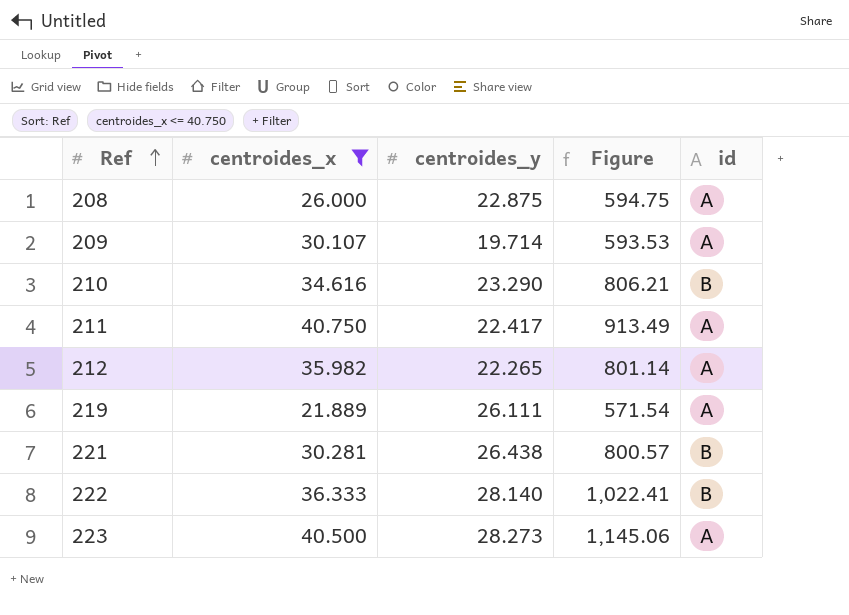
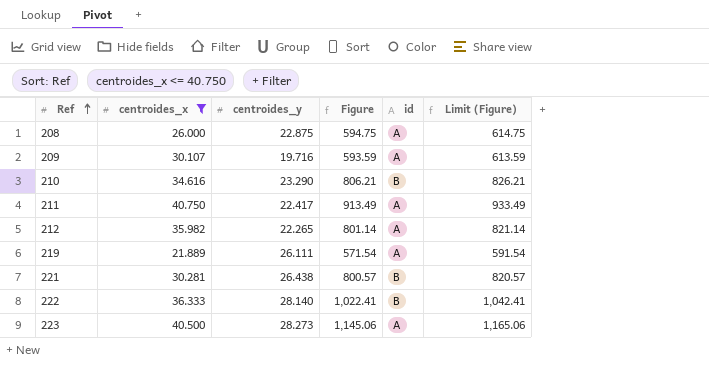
column Limit (Figure) | formula: none -> [Figure] + 20
209 | centroides_y: 19.714 -> 19.716
209 | Figure: 593.53 -> 593.59

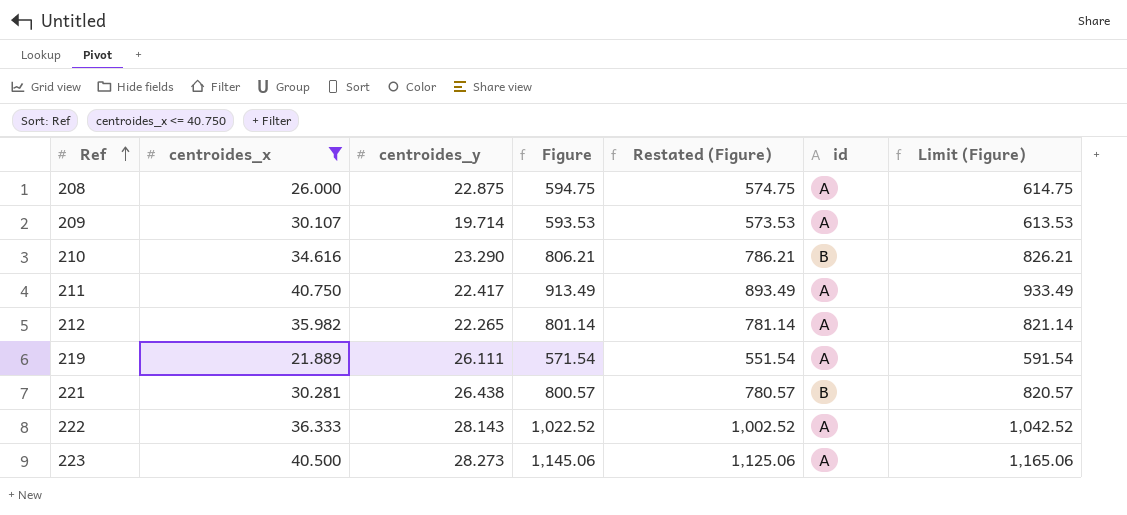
column Restated (Figure) | formula: none -> [Figure] - 20
209 | centroides_y: 19.716 -> 19.714
209 | Figure: 593.59 -> 593.53
209 | Limit (Figure): 613.59 -> 613.53
222 | centroides_y: 28.140 -> 28.143
222 | Figure: 1,022.41 -> 1,022.52
222 | id: B -> A
222 | Limit (Figure): 1,042.41 -> 1,042.52

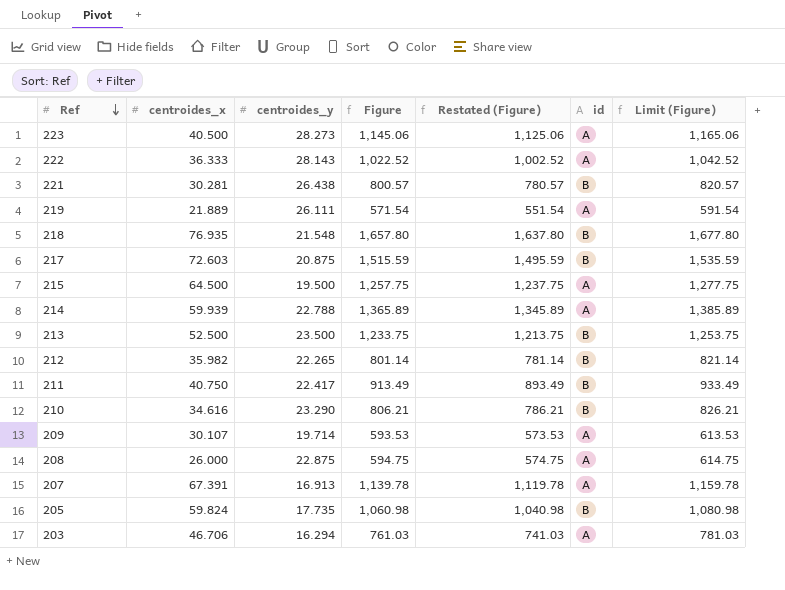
filter: centroides_x <= 40.750 -> none
row order: Ref ascending -> Ref descending
212 | id: A -> B
211 | id: A -> B

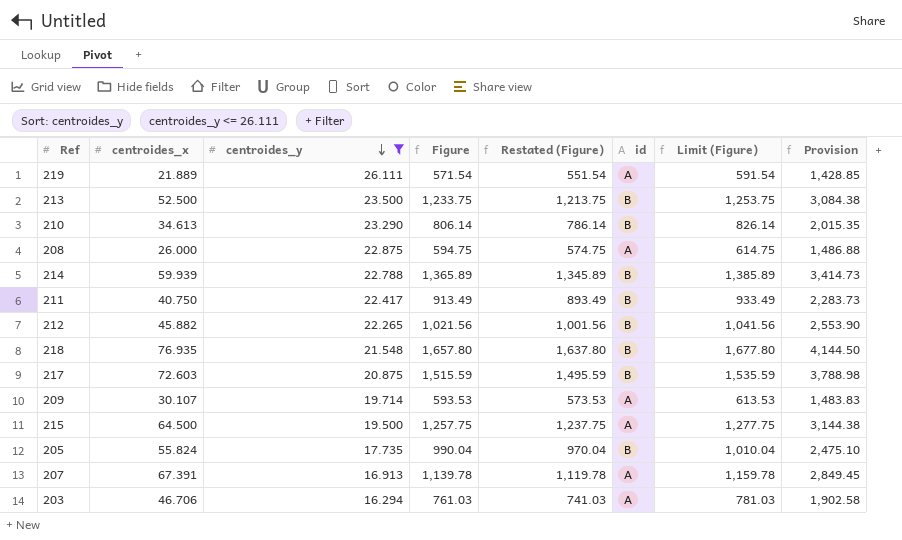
filter: none -> centroides_y <= 26.111
row order: Ref descending -> centroides_y descending
column Provision | formula: none -> [Figure] * 2.5
210 | centroides_x: 34.616 -> 34.613
210 | Figure: 806.21 -> 806.14
210 | Restated (Figure): 786.21 -> 786.14
210 | Limit (Figure): 826.21 -> 826.14
214 | id: A -> B
212 | centroides_x: 35.982 -> 45.882
212 | Figure: 801.14 -> 1,021.56
212 | Restated (Figure): 781.14 -> 1,001.56
212 | Limit (Figure): 821.14 -> 1,041.56
205 | centroides_x: 59.824 -> 55.824
205 | Figure: 1,060.98 -> 990.04
205 | Restated (Figure): 1,040.98 -> 970.04
205 | Limit (Figure): 1,080.98 -> 1,010.04

